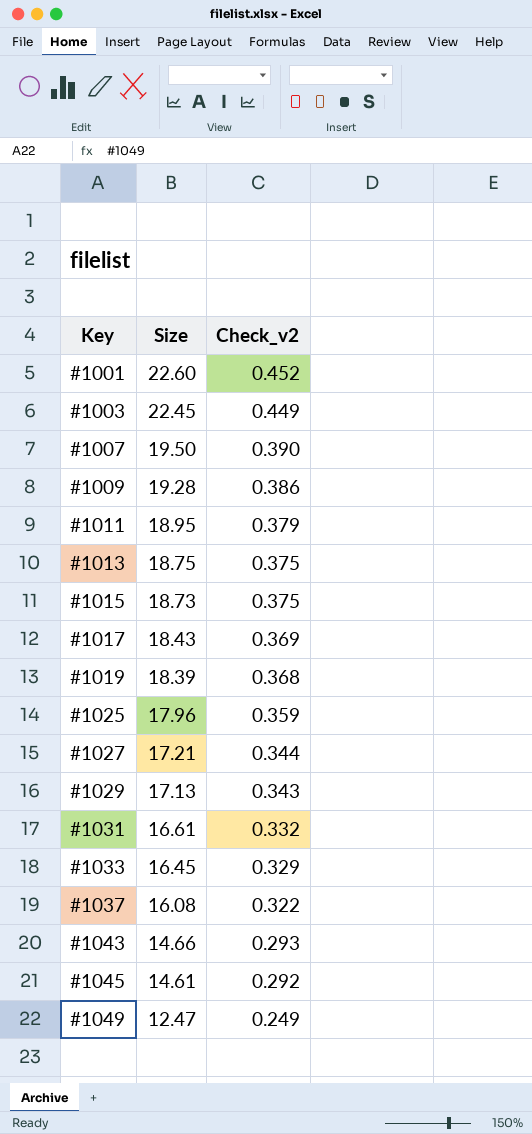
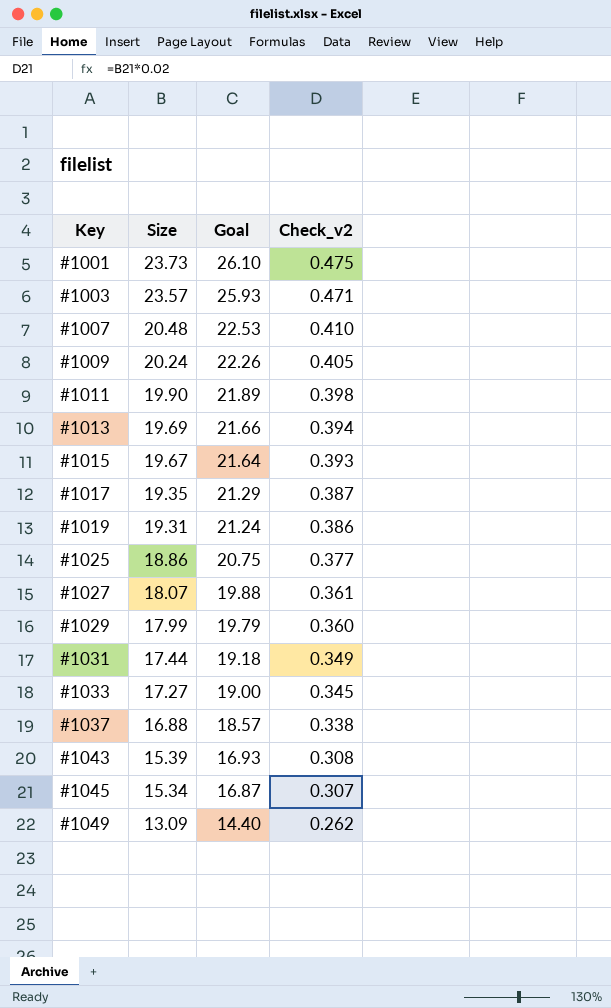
column Goal | formula: none -> [Size] * 1.1
#1001 | Size: 22.60 -> 23.73
#1001 | Check_v2: 0.452 -> 0.475
#1003 | Size: 22.45 -> 23.57
#1003 | Check_v2: 0.449 -> 0.471
#1007 | Size: 19.50 -> 20.48
#1007 | Check_v2: 0.390 -> 0.410
#1009 | Size: 19.28 -> 20.24
#1009 | Check_v2: 0.386 -> 0.405
#1011 | Size: 18.95 -> 19.90
#1011 | Check_v2: 0.379 -> 0.398
#1013 | Size: 18.75 -> 19.69
#1013 | Check_v2: 0.375 -> 0.394
#1015 | Size: 18.73 -> 19.67
#1015 | Check_v2: 0.375 -> 0.393
#1017 | Size: 18.43 -> 19.35
#1017 | Check_v2: 0.369 -> 0.387
#1019 | Size: 18.39 -> 19.31
#1019 | Check_v2: 0.368 -> 0.386
#1025 | Size: 17.96 -> 18.86
#1025 | Check_v2: 0.359 -> 0.377
#1027 | Size: 17.21 -> 18.07
#1027 | Check_v2: 0.344 -> 0.361
#1029 | Size: 17.13 -> 17.99
#1029 | Check_v2: 0.343 -> 0.360
#1031 | Size: 16.61 -> 17.44
#1031 | Check_v2: 0.332 -> 0.349
#1033 | Size: 16.45 -> 17.27
#1033 | Check_v2: 0.329 -> 0.345
#1037 | Size: 16.08 -> 16.88
#1037 | Check_v2: 0.322 -> 0.338
#1043 | Size: 14.66 -> 15.39
#1043 | Check_v2: 0.293 -> 0.308
#1045 | Size: 14.61 -> 15.34
#1045 | Check_v2: 0.292 -> 0.307
#1049 | Size: 12.47 -> 13.09
#1049 | Check_v2: 0.249 -> 0.262

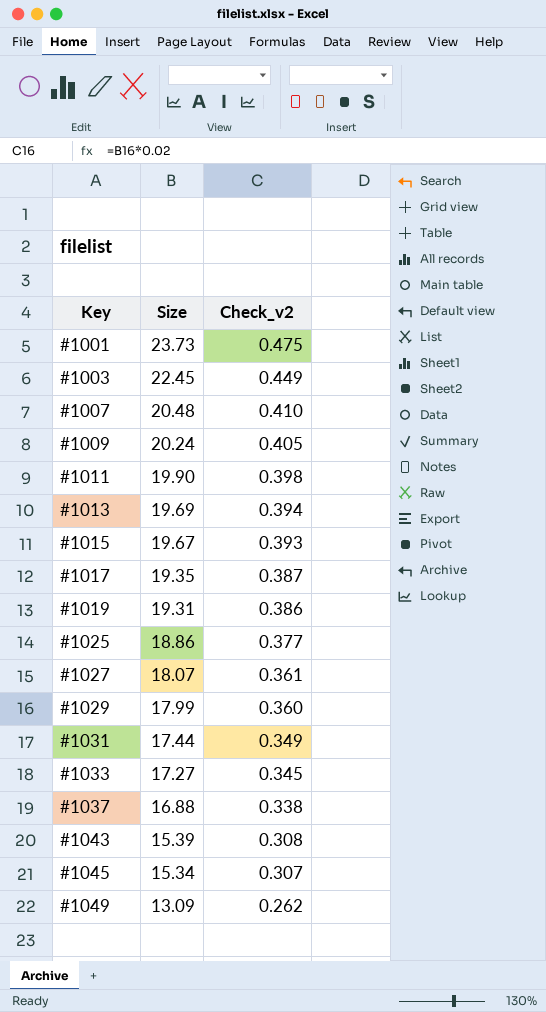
column Goal | formula: [Size] * 1.1 -> none
#1003 | Size: 23.57 -> 22.45
#1003 | Check_v2: 0.471 -> 0.449

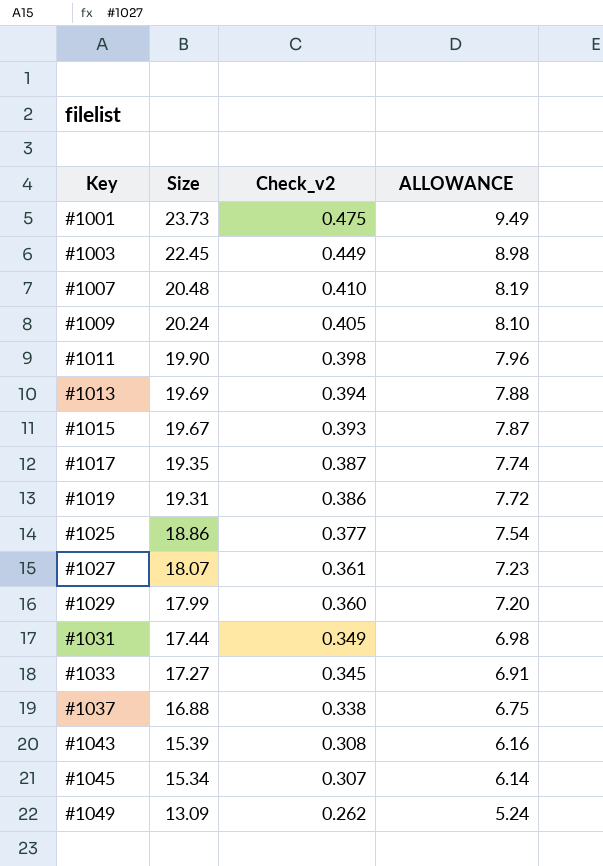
column ALLOWANCE | formula: none -> [Size] * 0.4

